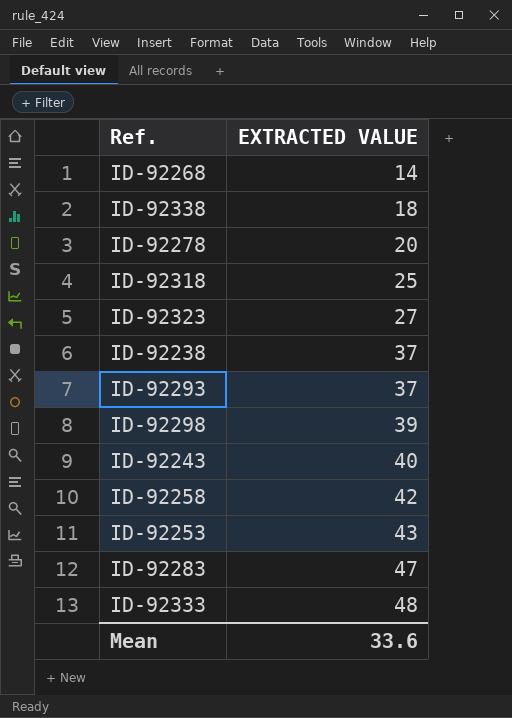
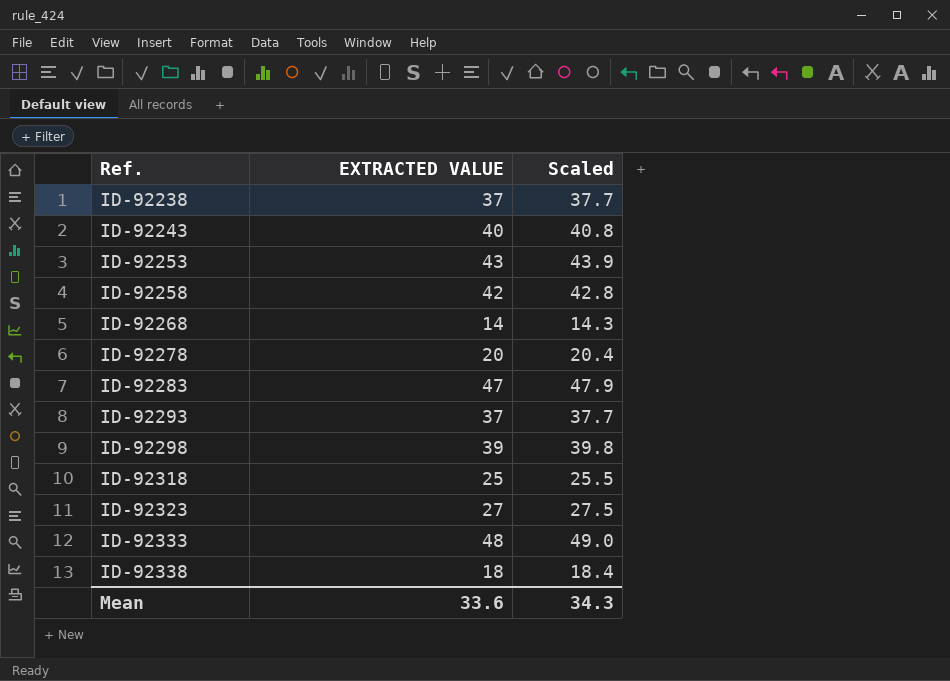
row order: EXTRACTED VALUE ascending -> Ref. ascending
column Scaled | formula: none -> [EXTRACTED VALUE] * 1.02

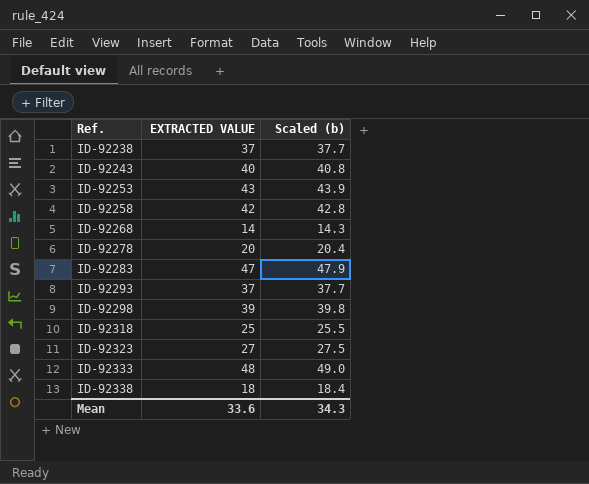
column name: Scaled -> Scaled (b)

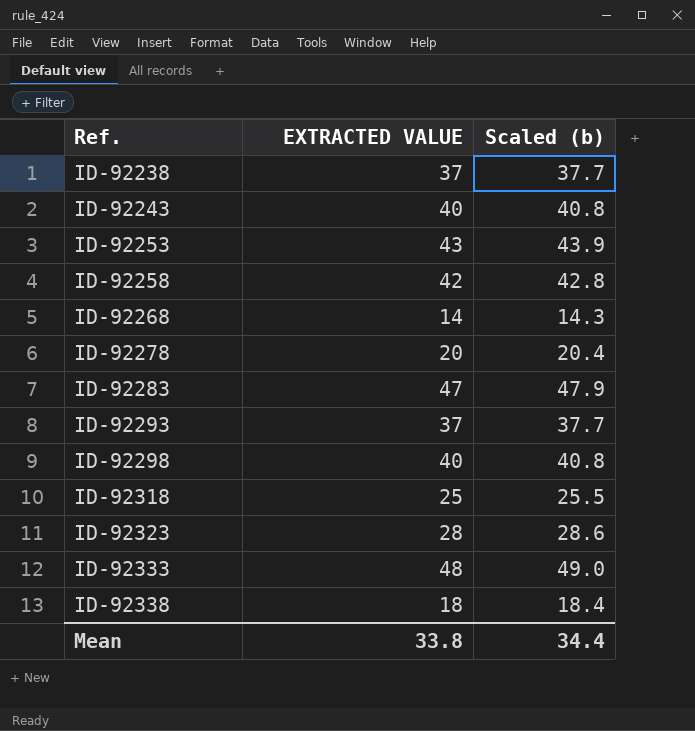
ID-92298 | EXTRACTED VALUE: 39 -> 40
ID-92298 | Scaled (b): 39.8 -> 40.8
ID-92323 | EXTRACTED VALUE: 27 -> 28
ID-92323 | Scaled (b): 27.5 -> 28.6
Mean | EXTRACTED VALUE: 33.6 -> 33.8
Mean | Scaled (b): 34.3 -> 34.4

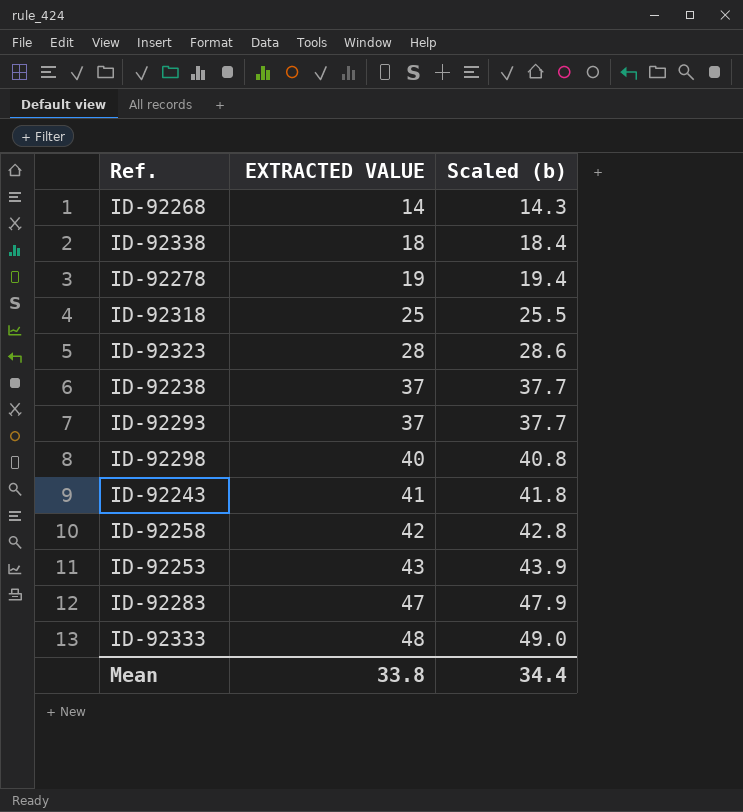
row order: Ref. ascending -> EXTRACTED VALUE ascending
ID-92278 | EXTRACTED VALUE: 20 -> 19
ID-92278 | Scaled (b): 20.4 -> 19.4
ID-92243 | EXTRACTED VALUE: 40 -> 41
ID-92243 | Scaled (b): 40.8 -> 41.8

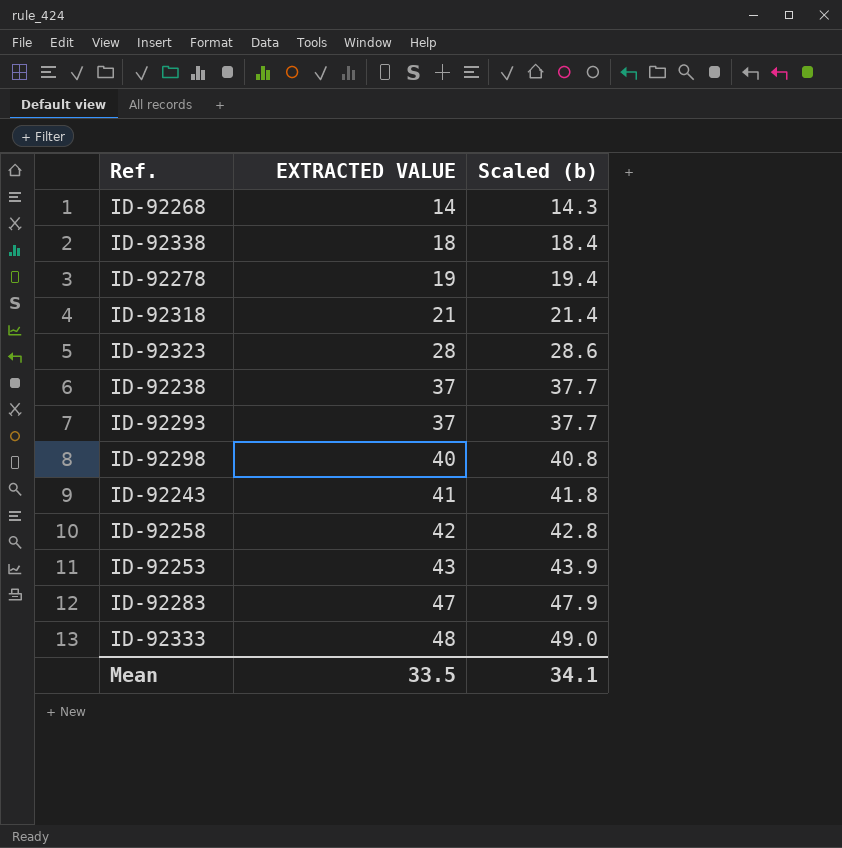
ID-92318 | EXTRACTED VALUE: 25 -> 21
ID-92318 | Scaled (b): 25.5 -> 21.4
Mean | EXTRACTED VALUE: 33.8 -> 33.5
Mean | Scaled (b): 34.4 -> 34.1

